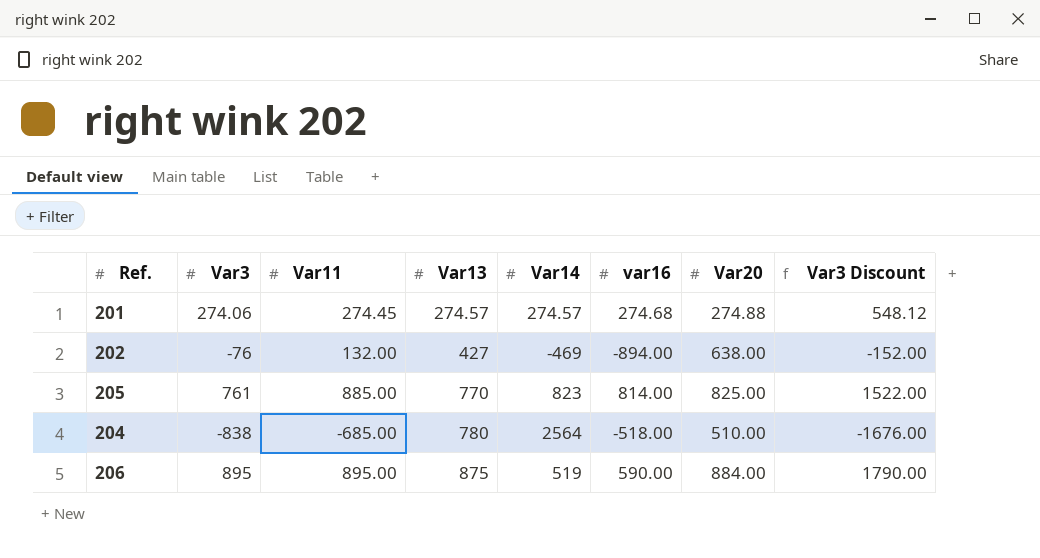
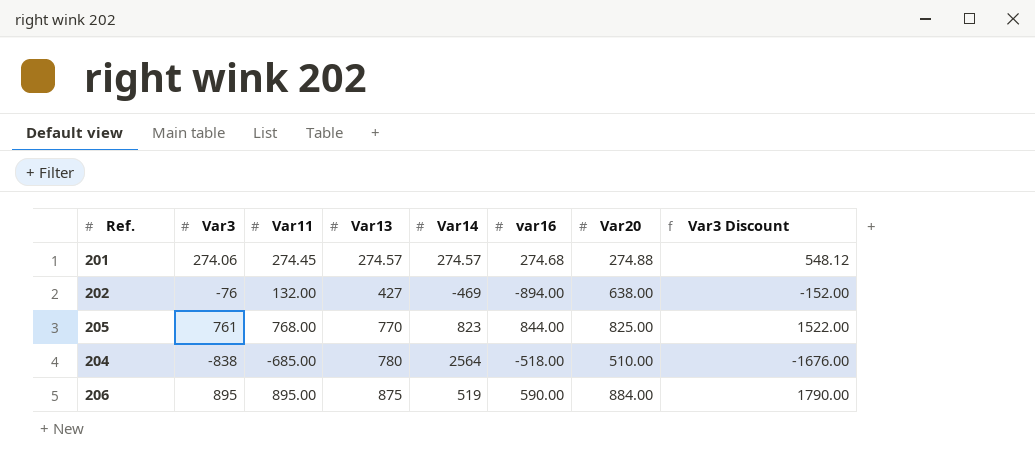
205 | Var11: 885.00 -> 768.00
205 | var16: 814.00 -> 844.00

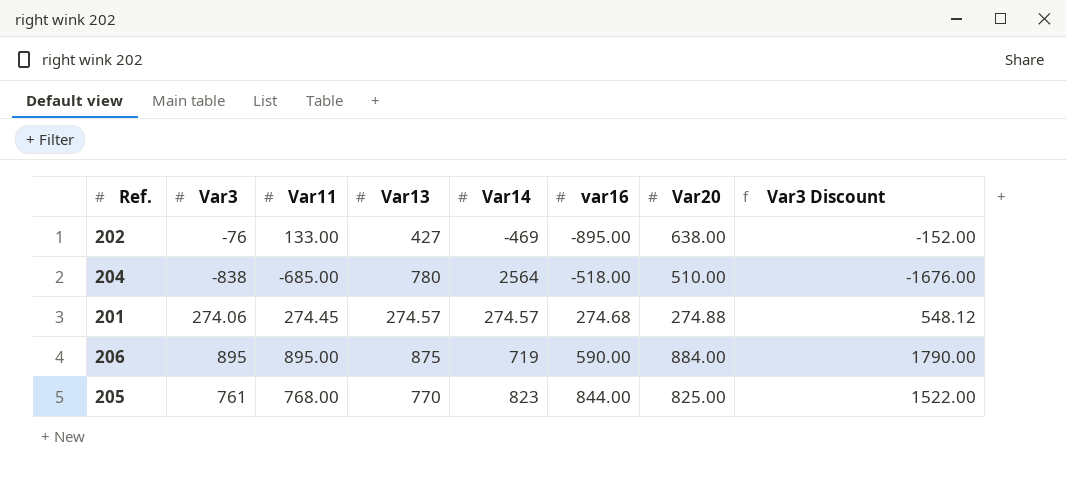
row order: Var13 ascending -> var16 ascending
202 | Var11: 132.00 -> 133.00
202 | var16: -894.00 -> -895.00
206 | Var14: 519 -> 719

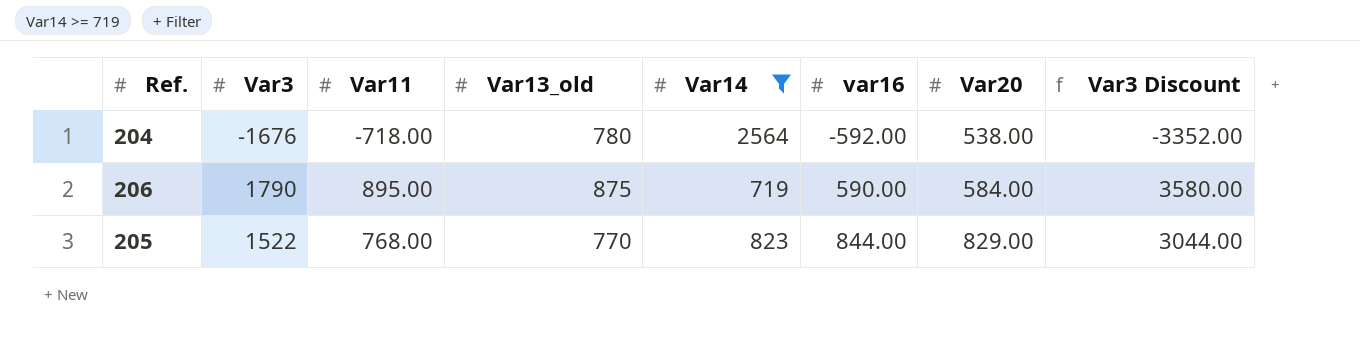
filter: none -> Var14 >= 719
column name: Var13 -> Var13_old
204 | Var3: -838 -> -1676
204 | Var11: -685.00 -> -718.00
204 | var16: -518.00 -> -592.00
204 | Var20: 510.00 -> 538.00
204 | Var3 Discount: -1676.00 -> -3352.00
206 | Var3: 895 -> 1790
206 | Var20: 884.00 -> 584.00
206 | Var3 Discount: 1790.00 -> 3580.00
205 | Var3: 761 -> 1522
205 | Var20: 825.00 -> 829.00
205 | Var3 Discount: 1522.00 -> 3044.00

